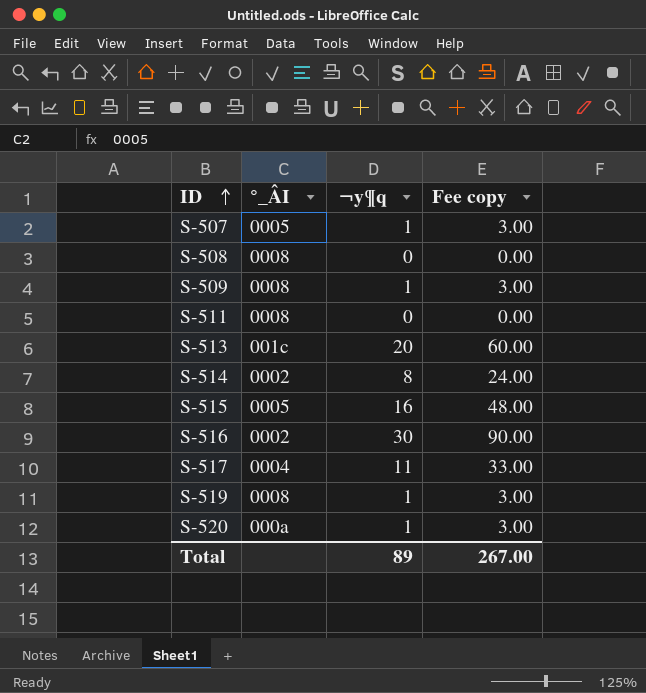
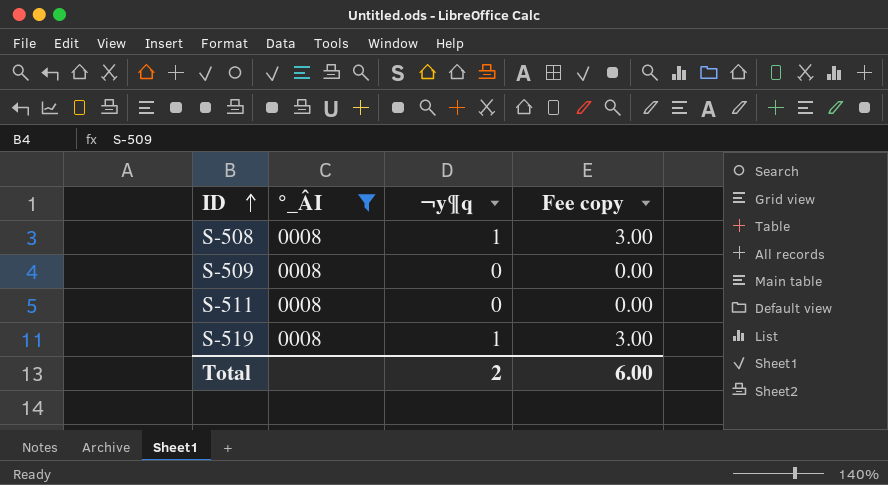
filter: none -> °_ÂI = 0008
S-508 | ¬y¶q: 0 -> 1
S-508 | Fee copy: 0.00 -> 3.00
S-509 | ¬y¶q: 1 -> 0
S-509 | Fee copy: 3.00 -> 0.00
Total | ¬y¶q: 89 -> 2
Total | Fee copy: 267.00 -> 6.00

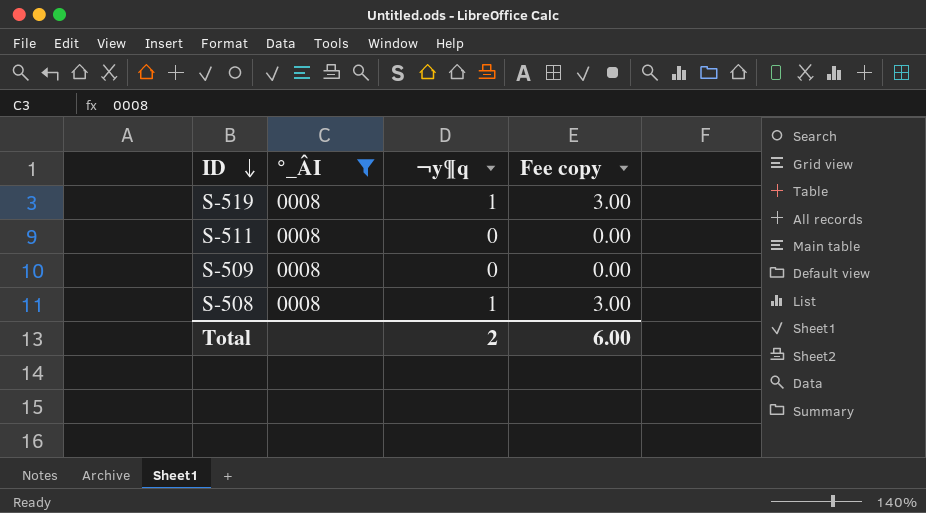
row order: ID ascending -> ID descending

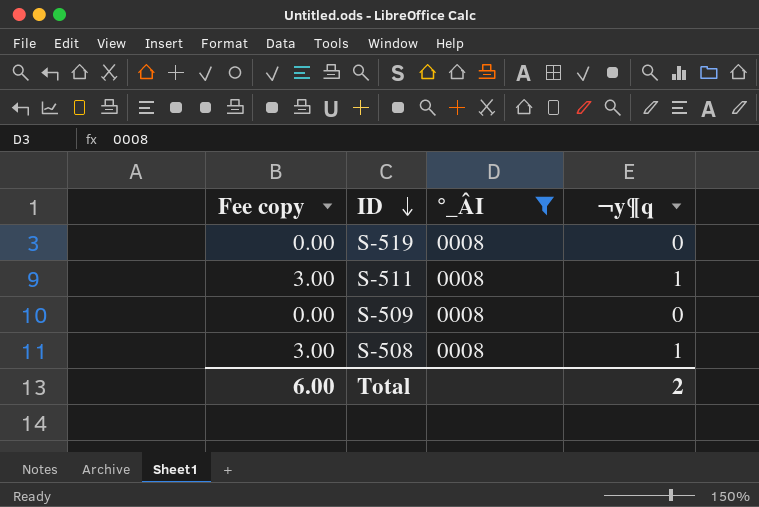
column Fee copy | position: 4 -> 1
S-519 | Fee copy: 3.00 -> 0.00
S-519 | ¬y¶q: 1 -> 0
S-511 | Fee copy: 0.00 -> 3.00
S-511 | ¬y¶q: 0 -> 1

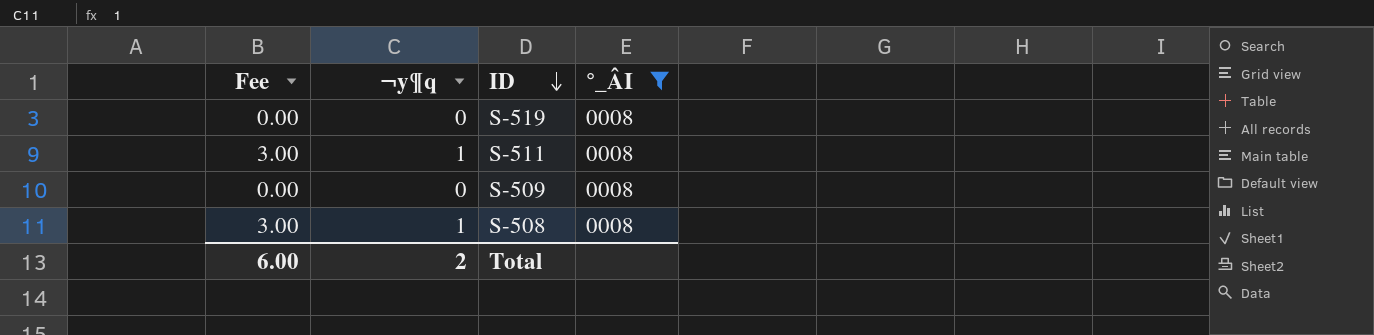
column name: Fee copy -> Fee
column ¬y¶q | position: 4 -> 2

